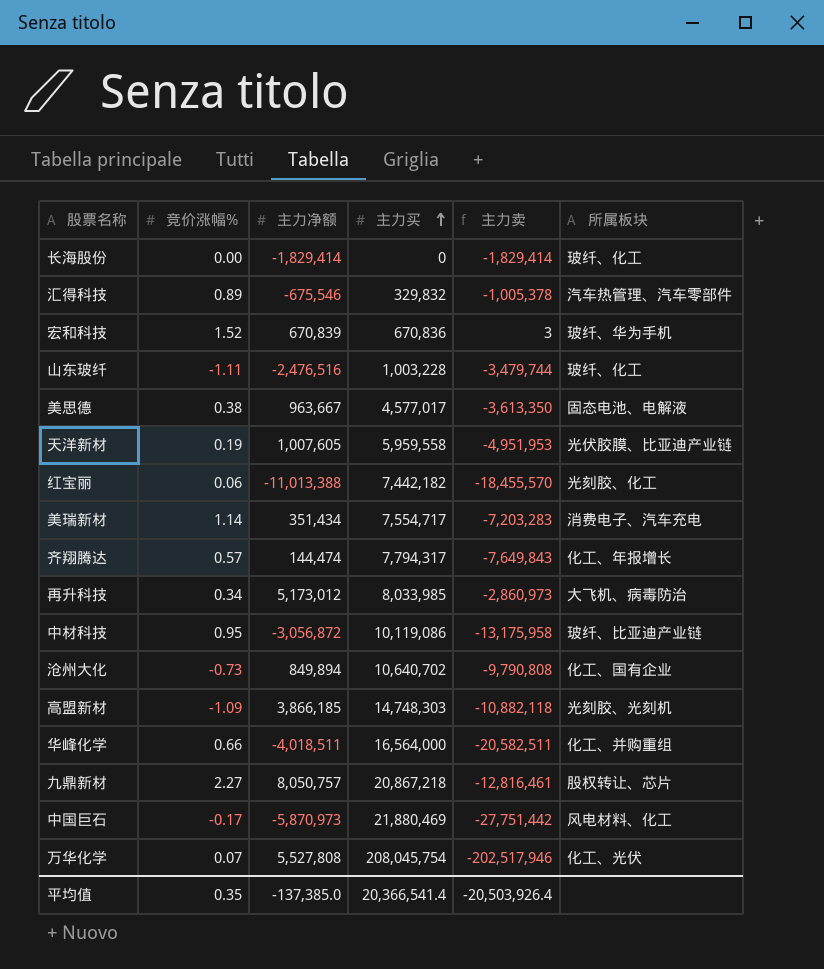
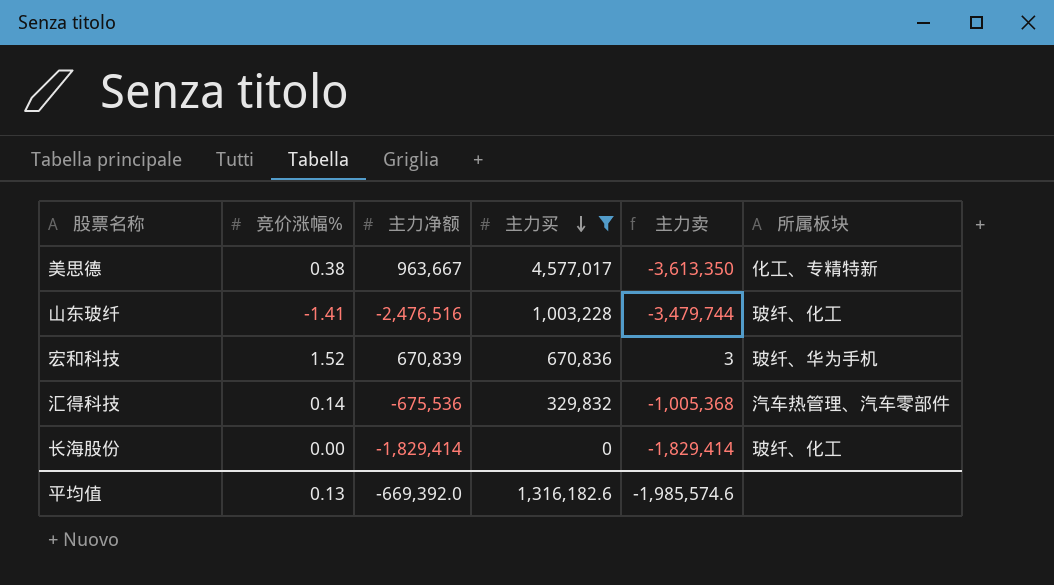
filter: none -> 主力买 <= 4,577,017
row order: 主力买 ascending -> 主力买 descending
美思德 | 所属板块: 固态电池、电解液 -> 化工、专精特新
山东玻纤 | 竞价涨幅%: -1.11 -> -1.41
汇得科技 | 竞价涨幅%: 0.89 -> 0.14
汇得科技 | 主力净额: -675,546 -> -675,536
汇得科技 | 主力卖: -1,005,378 -> -1,005,368
平均值 | 竞价涨幅%: 0.35 -> 0.13
平均值 | 主力净额: -137,385.0 -> -669,392.0
平均值 | 主力买: 20,366,541.4 -> 1,316,182.6
平均值 | 主力卖: -20,503,926.4 -> -1,985,574.6

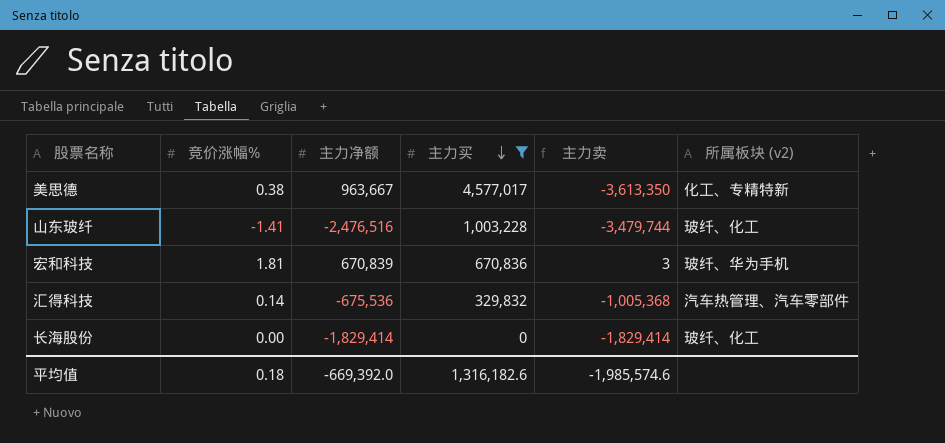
column name: 所属板块 -> 所属板块 (v2)
宏和科技 | 竞价涨幅%: 1.52 -> 1.81
平均值 | 竞价涨幅%: 0.13 -> 0.18

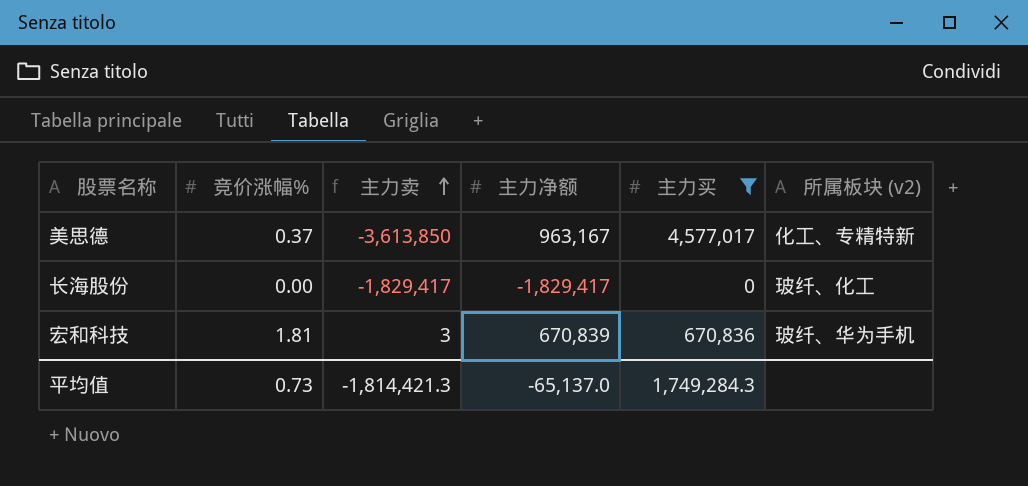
row order: 主力买 descending -> 主力卖 ascending
column 主力卖 | position: 5 -> 3
row 山东玻纤: -1.41 | -2,476,516 | 1,003,228 | -3,479,744 | 玻纤、化工 -> none
row 汇得科技: 0.14 | -675,536 | 329,832 | -1,005,368 | 汽车热管理、汽车零部件 -> none
美思德 | 竞价涨幅%: 0.38 -> 0.37
美思德 | 主力卖: -3,613,350 -> -3,613,850
美思德 | 主力净额: 963,667 -> 963,167
长海股份 | 主力卖: -1,829,414 -> -1,829,417
长海股份 | 主力净额: -1,829,414 -> -1,829,417
平均值 | 竞价涨幅%: 0.18 -> 0.73
平均值 | 主力卖: -1,985,574.6 -> -1,814,421.3
平均值 | 主力净额: -669,392.0 -> -65,137.0
平均值 | 主力买: 1,316,182.6 -> 1,749,284.3

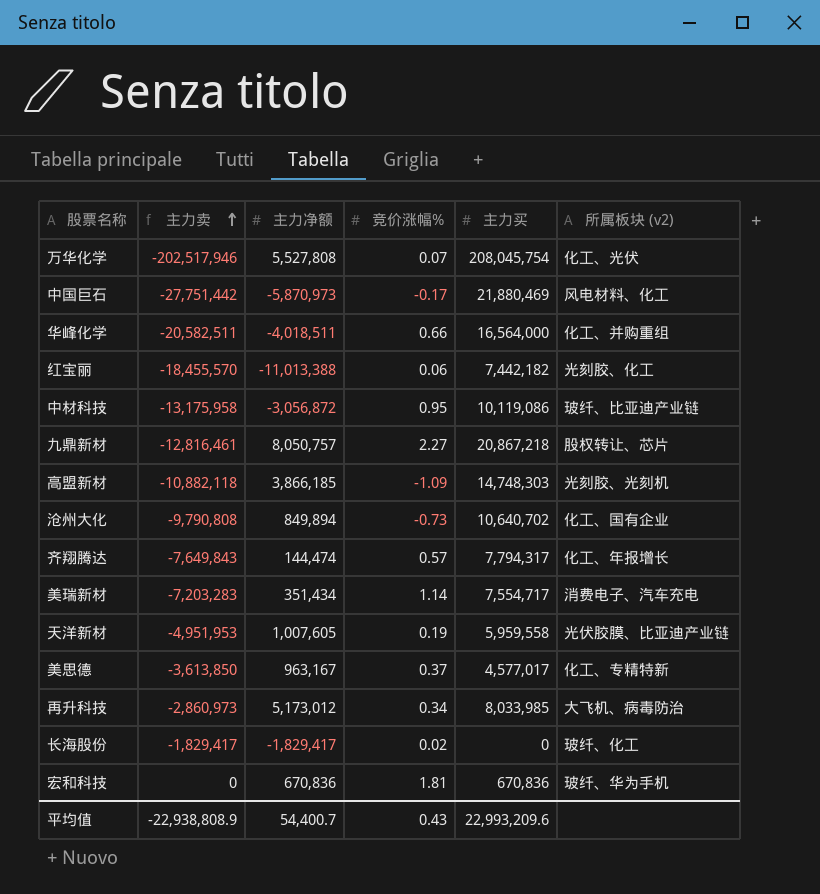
filter: 主力买 <= 4,577,017 -> none
column 竞价涨幅% | position: 2 -> 4
长海股份 | 竞价涨幅%: 0.00 -> 0.02
宏和科技 | 主力卖: 3 -> 0
宏和科技 | 主力净额: 670,839 -> 670,836
平均值 | 主力卖: -1,814,421.3 -> -22,938,808.9
平均值 | 主力净额: -65,137.0 -> 54,400.7
平均值 | 竞价涨幅%: 0.73 -> 0.43
平均值 | 主力买: 1,749,284.3 -> 22,993,209.6

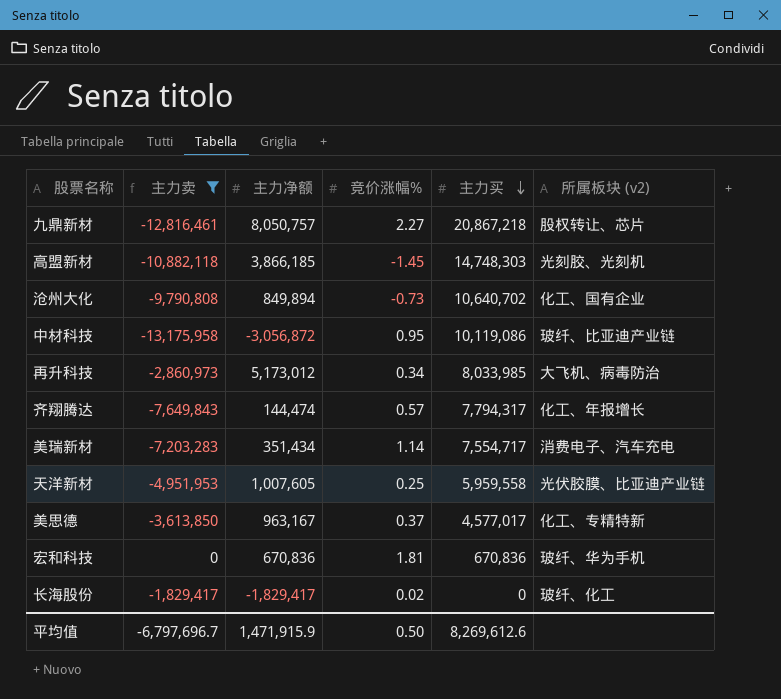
filter: none -> 主力卖 >= -13,175,958
row order: 主力卖 ascending -> 主力买 descending
高盟新材 | 竞价涨幅%: -1.09 -> -1.45
天洋新材 | 竞价涨幅%: 0.19 -> 0.25
平均值 | 主力卖: -22,938,808.9 -> -6,797,696.7
平均值 | 主力净额: 54,400.7 -> 1,471,915.9
平均值 | 竞价涨幅%: 0.43 -> 0.50
平均值 | 主力买: 22,993,209.6 -> 8,269,612.6

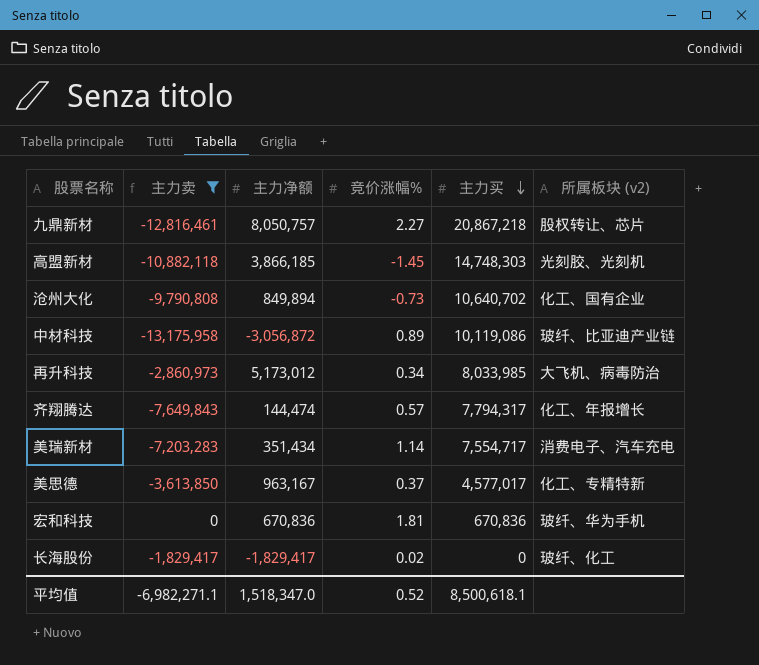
row 天洋新材: -4,951,953 | 1,007,605 | 0.25 | 5,959,558 | 光伏胶膜、比亚迪产业链 -> none
中材科技 | 竞价涨幅%: 0.95 -> 0.89
平均值 | 主力卖: -6,797,696.7 -> -6,982,271.1
平均值 | 主力净额: 1,471,915.9 -> 1,518,347.0
平均值 | 竞价涨幅%: 0.50 -> 0.52
平均值 | 主力买: 8,269,612.6 -> 8,500,618.1

